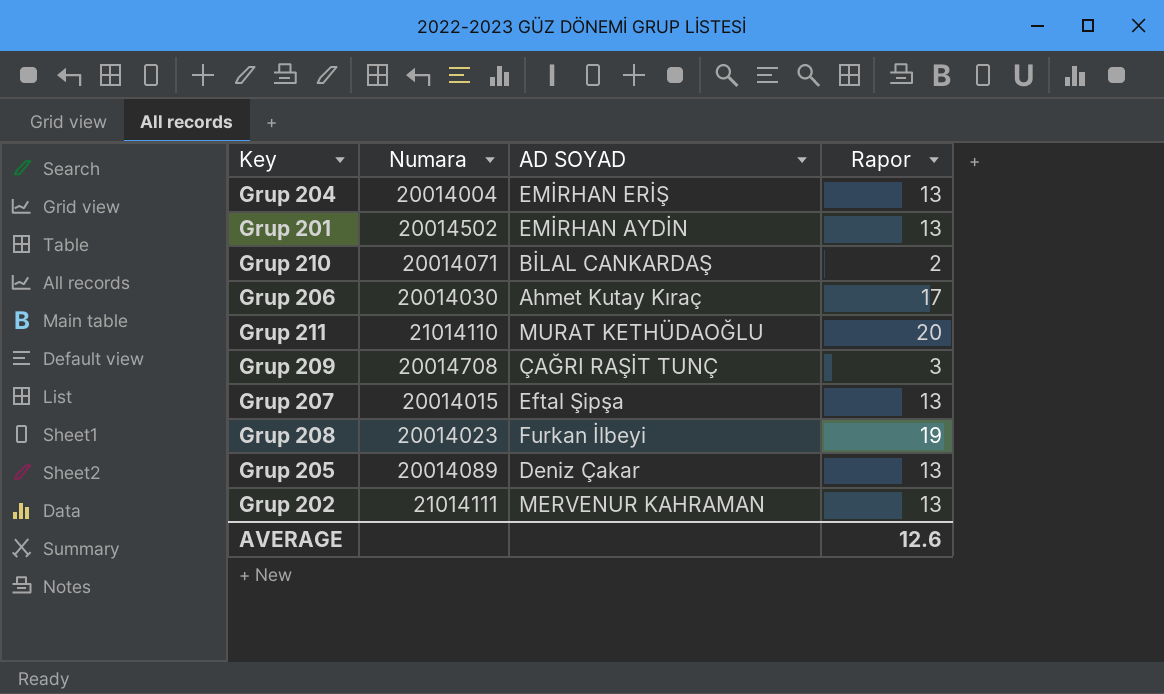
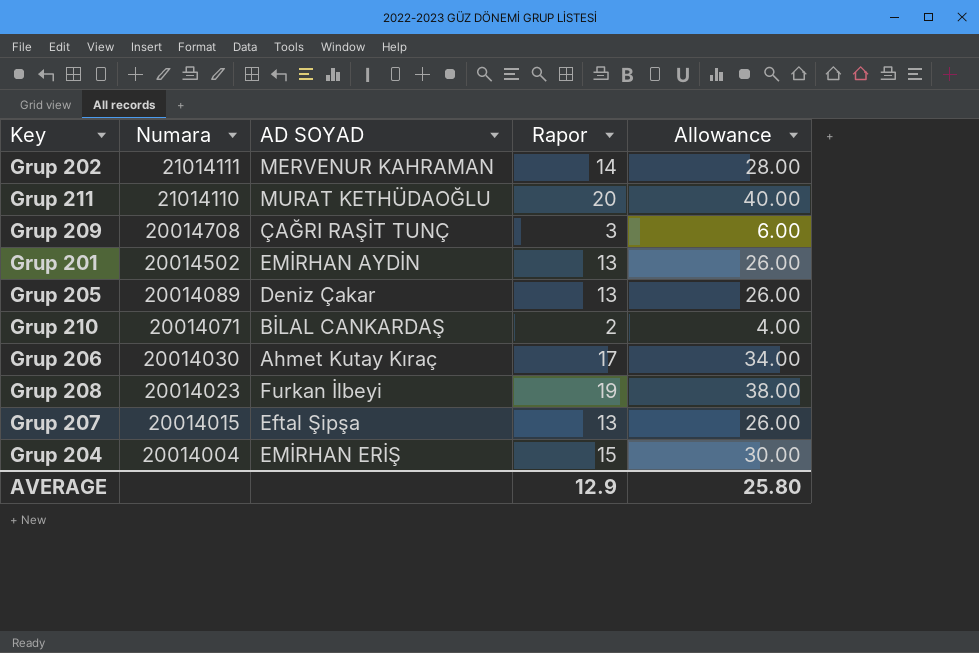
row order: none -> Numara descending
column Allowance | formula: none -> [Rapor] * 2
Grup 202 | Rapor: 13 -> 14
Grup 204 | Rapor: 13 -> 15
AVERAGE | Rapor: 12.6 -> 12.9

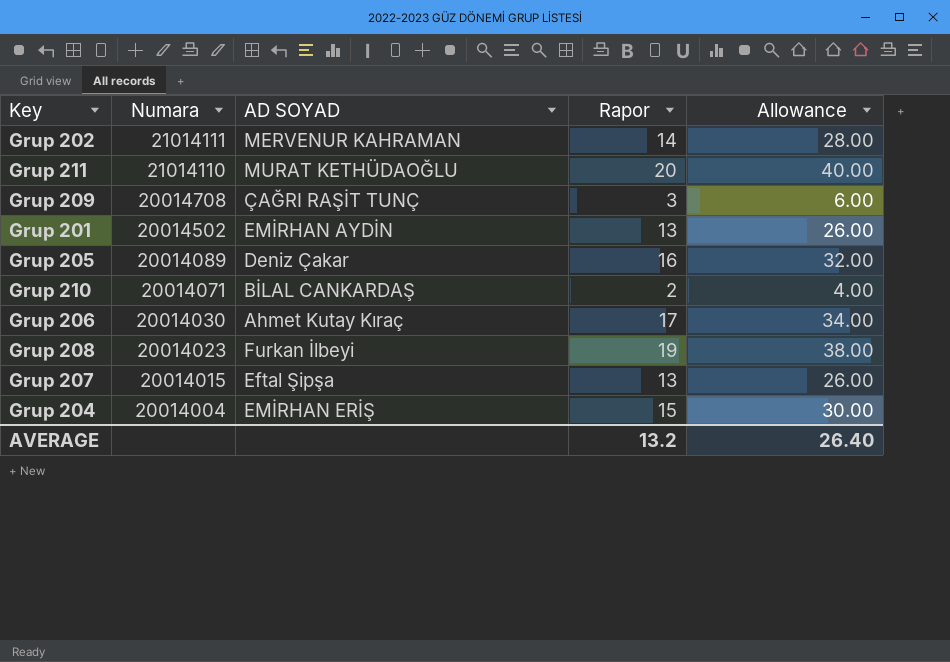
Grup 205 | Rapor: 13 -> 16
Grup 205 | Allowance: 26.00 -> 32.00
AVERAGE | Rapor: 12.9 -> 13.2
AVERAGE | Allowance: 25.80 -> 26.40

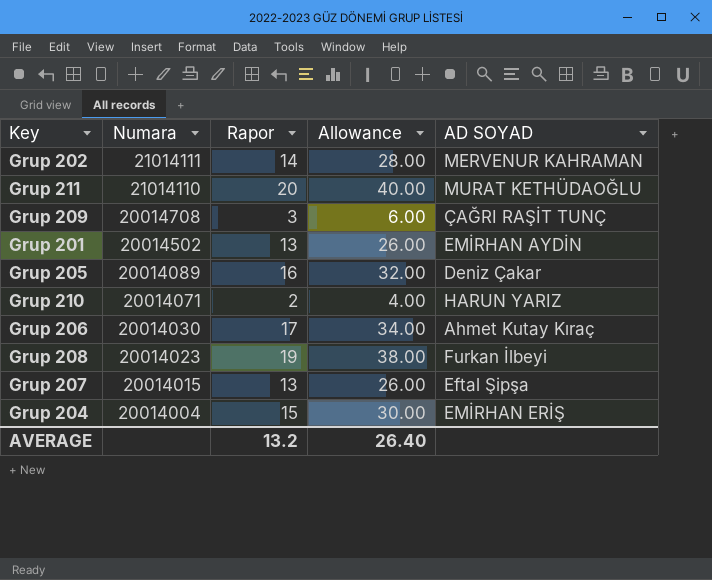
column AD SOYAD | position: 3 -> 5
Grup 210 | AD SOYAD: BİLAL CANKARDAŞ -> HARUN YARIZ

